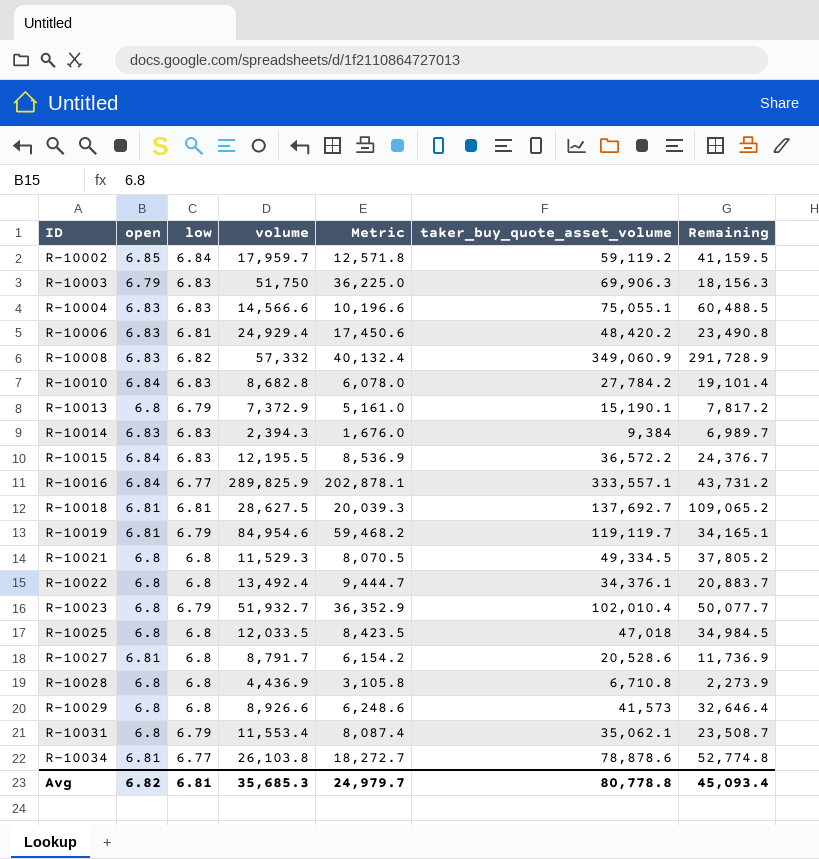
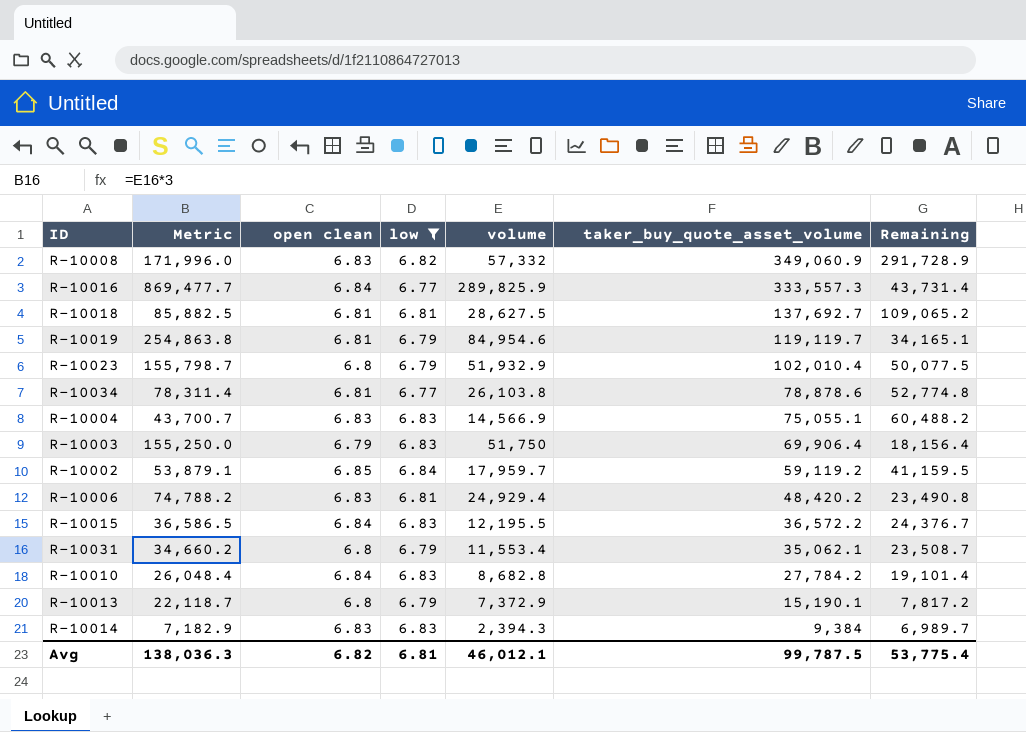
filter: none -> low != 6.8
row order: ID ascending -> taker_buy_quote_asset_volume descending
column Metric | formula: [volume] * 0.7 -> [volume] * 3
column Metric | position: 5 -> 2
column name: open -> open clean
R-10016 | taker_buy_quote_asset_volume: 333,557.1 -> 333,557.3
R-10016 | Remaining: 43,731.2 -> 43,731.4
R-10023 | volume: 51,932.7 -> 51,932.9
R-10023 | Remaining: 50,077.7 -> 50,077.5
R-10004 | volume: 14,566.6 -> 14,566.9
R-10004 | Remaining: 60,488.5 -> 60,488.2
R-10003 | taker_buy_quote_asset_volume: 69,906.3 -> 69,906.4
R-10003 | Remaining: 18,156.3 -> 18,156.4
Avg | Metric: 24,979.7 -> 138,036.3
Avg | volume: 35,685.3 -> 46,012.1
Avg | taker_buy_quote_asset_volume: 80,778.8 -> 99,787.5
Avg | Remaining: 45,093.4 -> 53,775.4

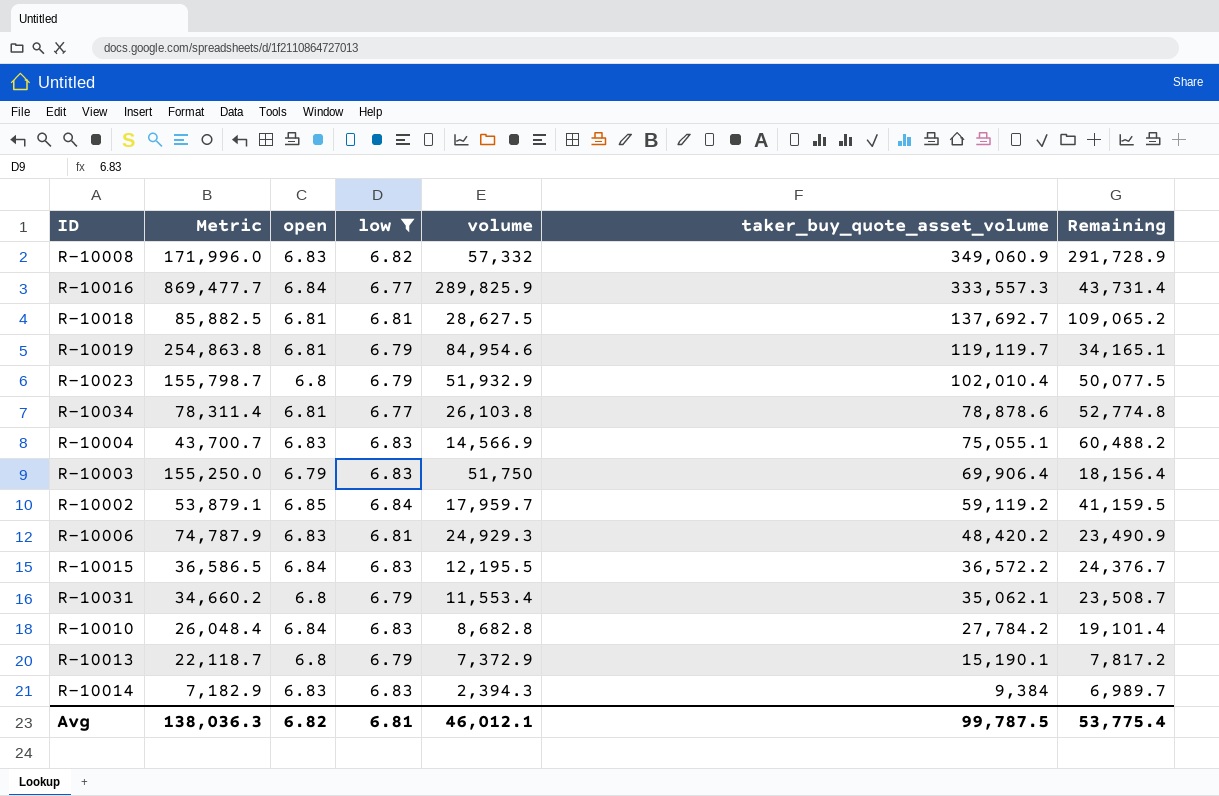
column name: open clean -> open
R-10006 | Metric: 74,788.2 -> 74,787.9
R-10006 | volume: 24,929.4 -> 24,929.3
R-10006 | Remaining: 23,490.8 -> 23,490.9

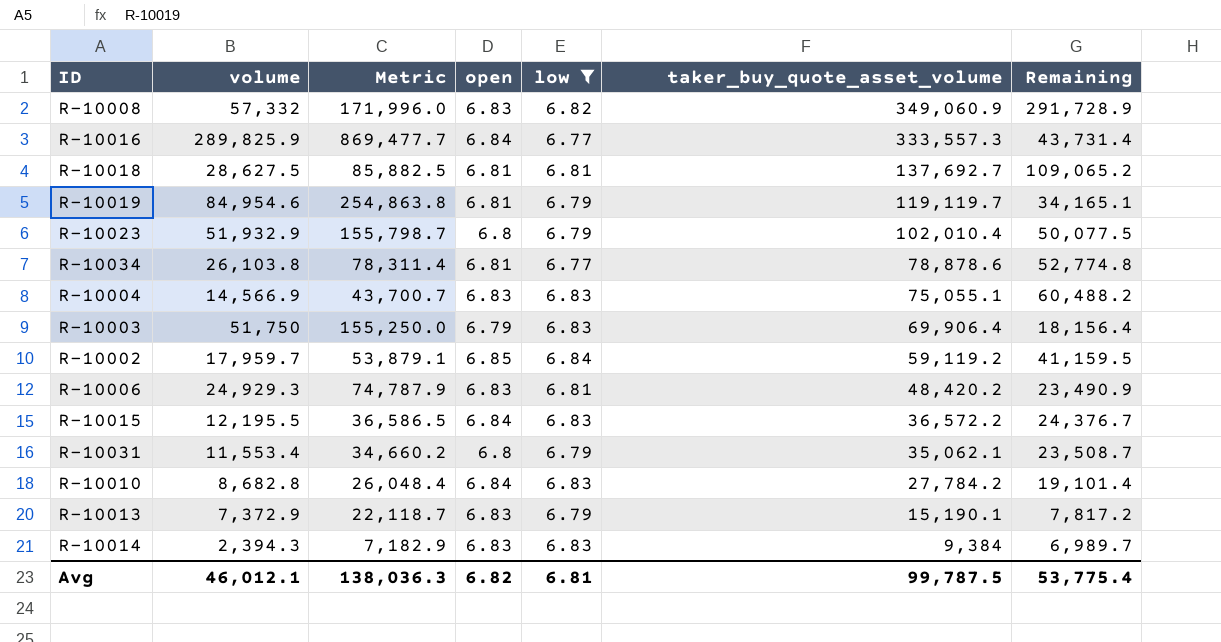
column volume | position: 5 -> 2
R-10013 | open: 6.8 -> 6.83

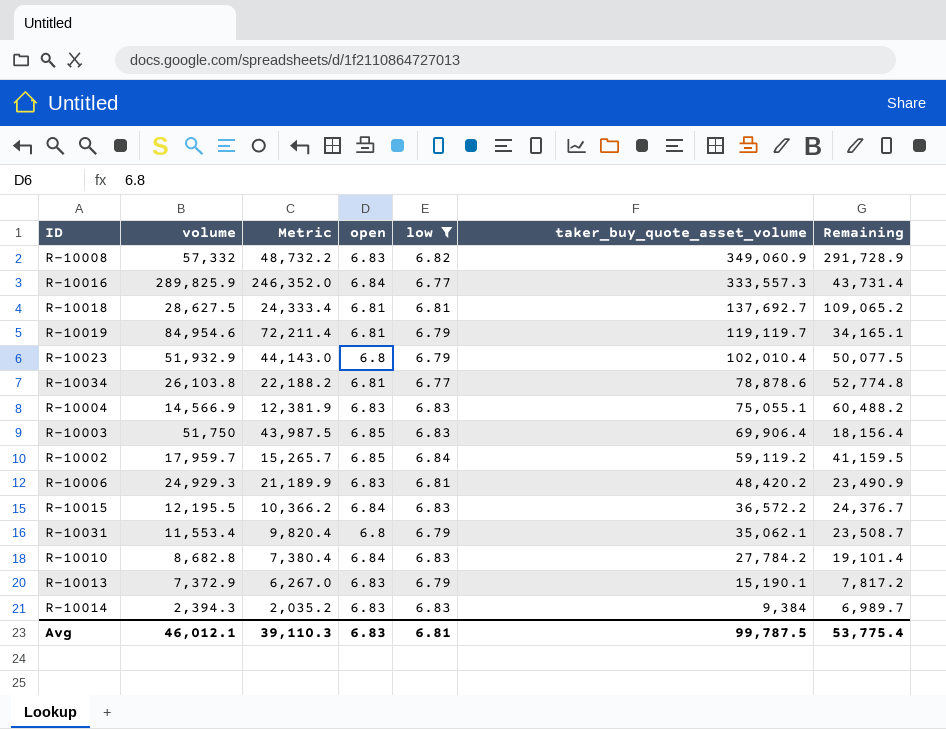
column Metric | formula: [volume] * 3 -> [volume] * 0.85
R-10003 | open: 6.79 -> 6.85
Avg | Metric: 138,036.3 -> 39,110.3
Avg | open: 6.82 -> 6.83

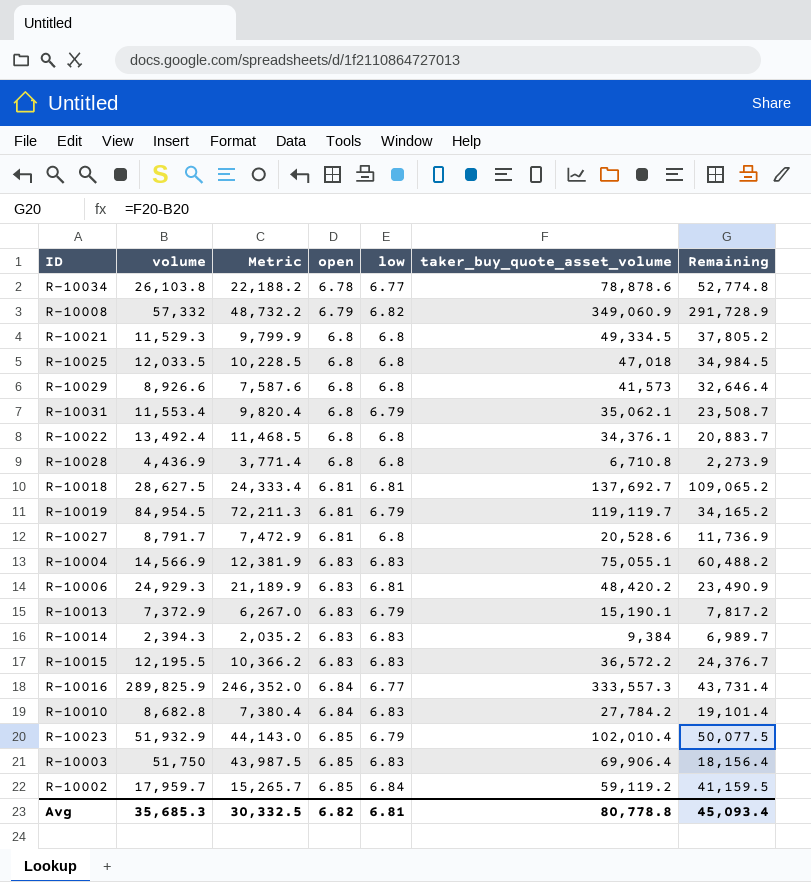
filter: low != 6.8 -> none
row order: taker_buy_quote_asset_volume descending -> open ascending
R-10034 | open: 6.81 -> 6.78
R-10008 | open: 6.83 -> 6.79
R-10019 | volume: 84,954.6 -> 84,954.5
R-10019 | Metric: 72,211.4 -> 72,211.3
R-10019 | Remaining: 34,165.1 -> 34,165.2
R-10015 | open: 6.84 -> 6.83
R-10023 | open: 6.8 -> 6.85
Avg | volume: 46,012.1 -> 35,685.3
Avg | Metric: 39,110.3 -> 30,332.5
Avg | open: 6.83 -> 6.82
Avg | taker_buy_quote_asset_volume: 99,787.5 -> 80,778.8
Avg | Remaining: 53,775.4 -> 45,093.4

